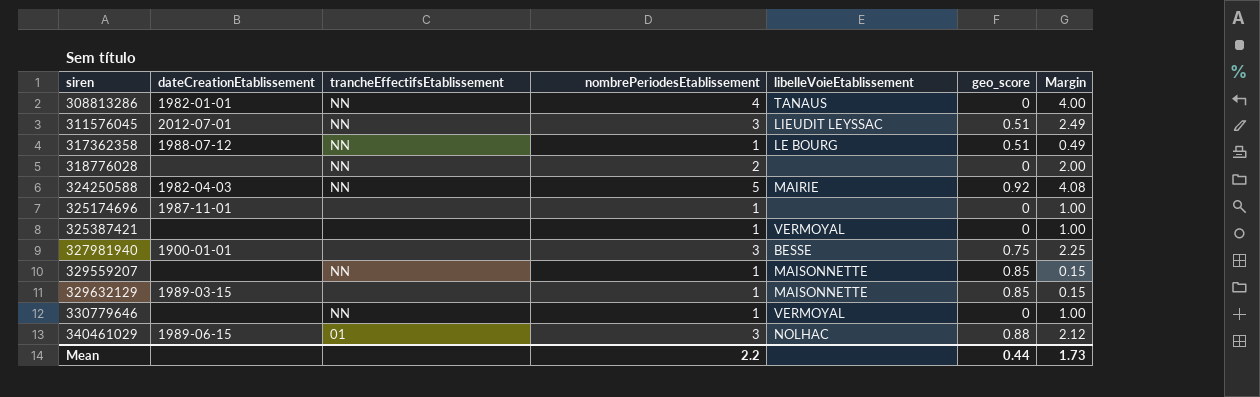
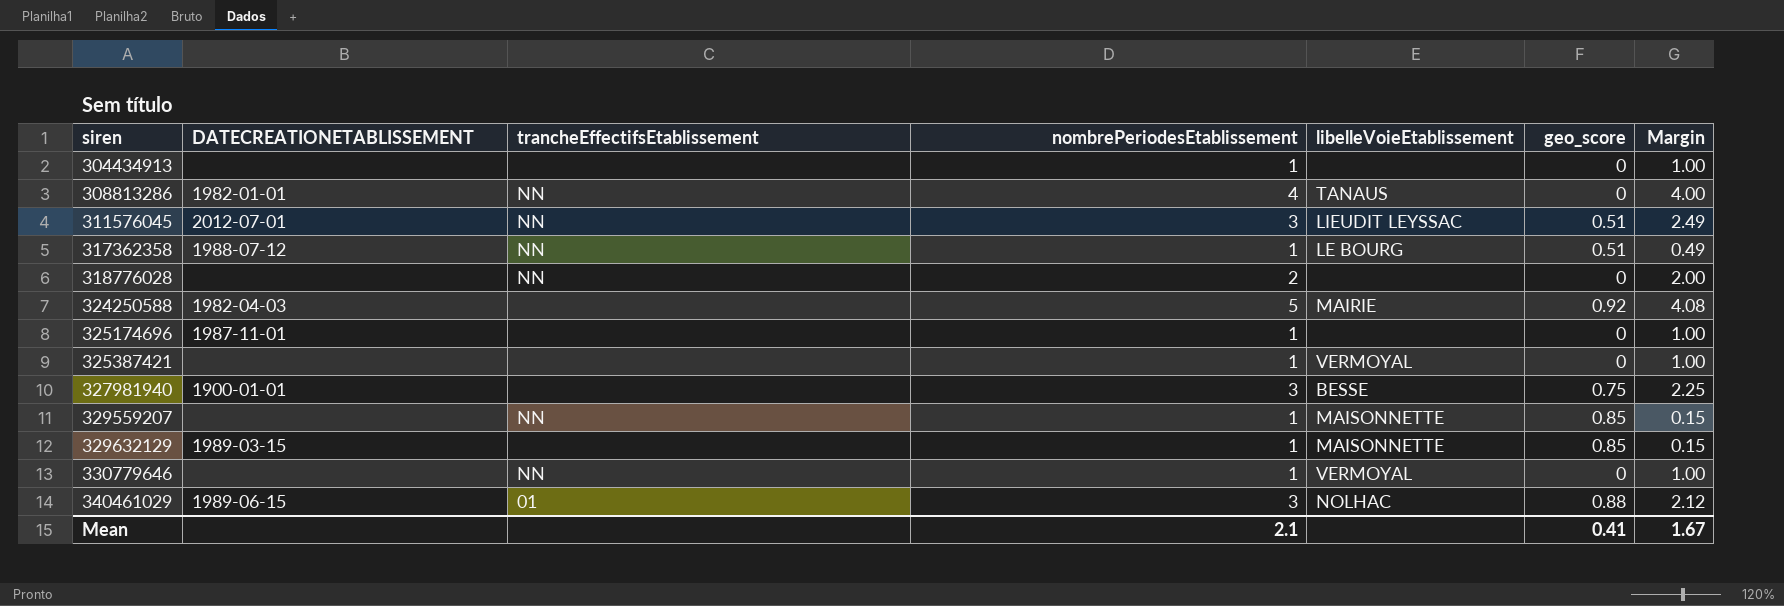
column name: dateCreationEtablissement -> DATECREATIONETABLISSEMENT
row 304434913: none -> none | none | 1 | none | 0 | 1.00
324250588 | trancheEffectifsEtablissement: NN -> none
Mean | nombrePeriodesEtablissement: 2.2 -> 2.1
Mean | geo_score: 0.44 -> 0.41
Mean | Margin: 1.73 -> 1.67

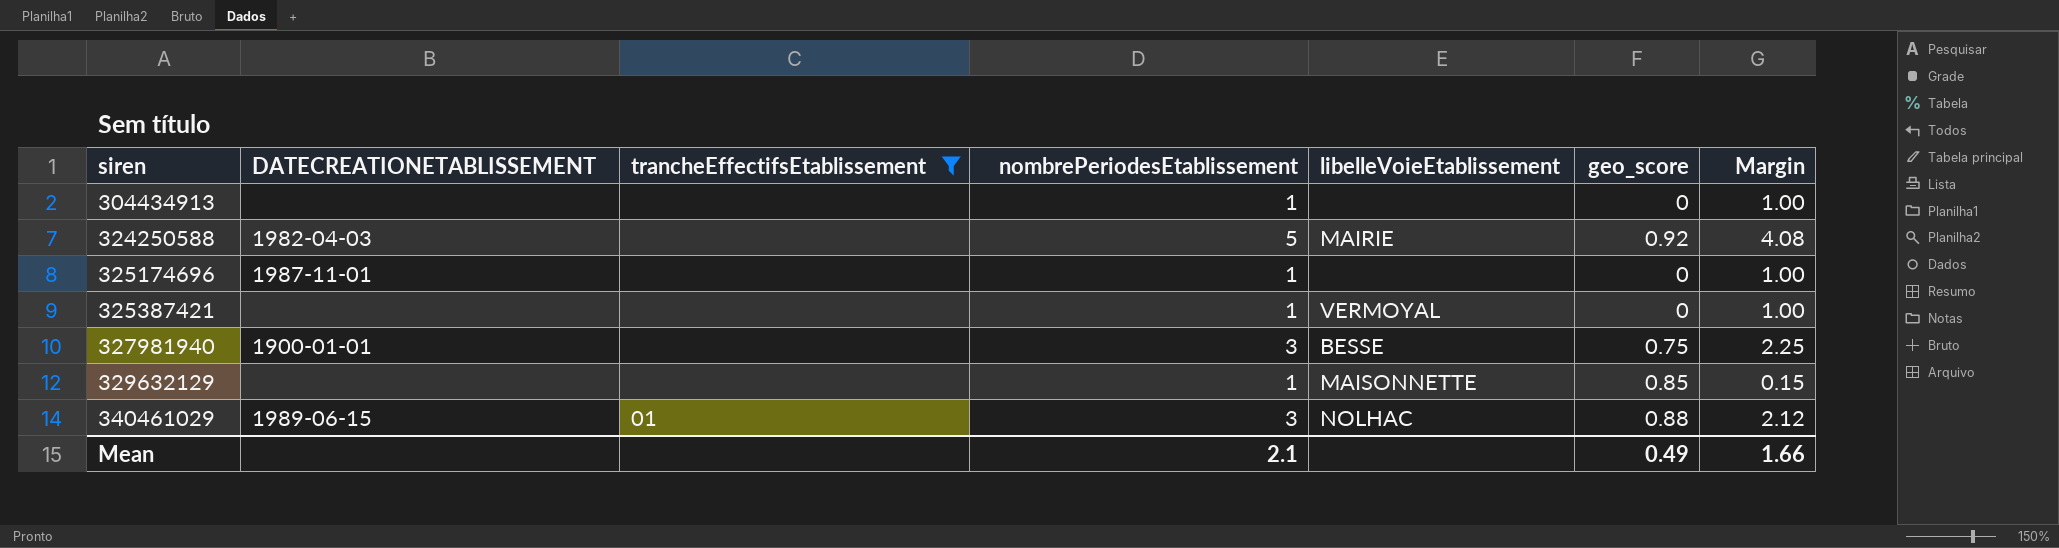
filter: none -> trancheEffectifsEtablissement != NN
329632129 | DATECREATIONETABLISSEMENT: 1989-03-15 -> none
Mean | geo_score: 0.41 -> 0.49
Mean | Margin: 1.67 -> 1.66

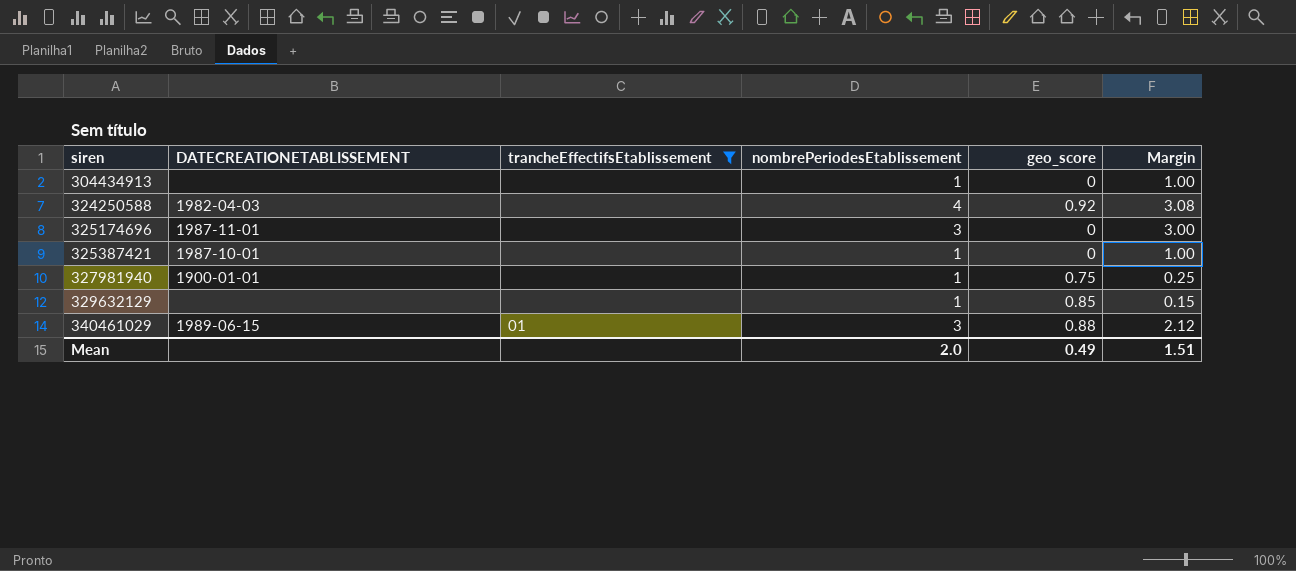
column libelleVoieEtablissement | position: 5 -> none
324250588 | nombrePeriodesEtablissement: 5 -> 4
324250588 | Margin: 4.08 -> 3.08
325174696 | nombrePeriodesEtablissement: 1 -> 3
325174696 | Margin: 1.00 -> 3.00
325387421 | DATECREATIONETABLISSEMENT: none -> 1987-10-01
327981940 | nombrePeriodesEtablissement: 3 -> 1
327981940 | Margin: 2.25 -> 0.25
Mean | nombrePeriodesEtablissement: 2.1 -> 2.0
Mean | Margin: 1.66 -> 1.51

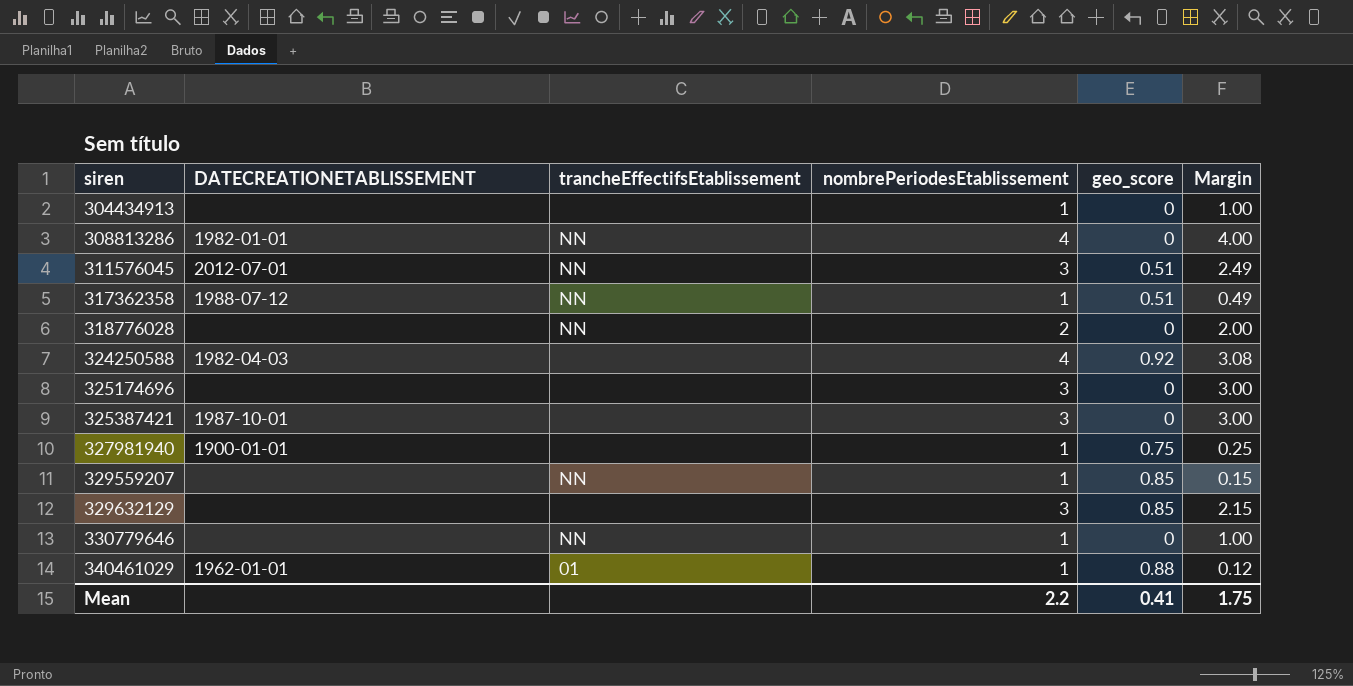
filter: trancheEffectifsEtablissement != NN -> none
325174696 | DATECREATIONETABLISSEMENT: 1987-11-01 -> none
325387421 | nombrePeriodesEtablissement: 1 -> 3
325387421 | Margin: 1.00 -> 3.00
329632129 | nombrePeriodesEtablissement: 1 -> 3
329632129 | Margin: 0.15 -> 2.15
340461029 | DATECREATIONETABLISSEMENT: 1989-06-15 -> 1962-01-01
340461029 | nombrePeriodesEtablissement: 3 -> 1
340461029 | Margin: 2.12 -> 0.12
Mean | nombrePeriodesEtablissement: 2.0 -> 2.2
Mean | geo_score: 0.49 -> 0.41
Mean | Margin: 1.51 -> 1.75

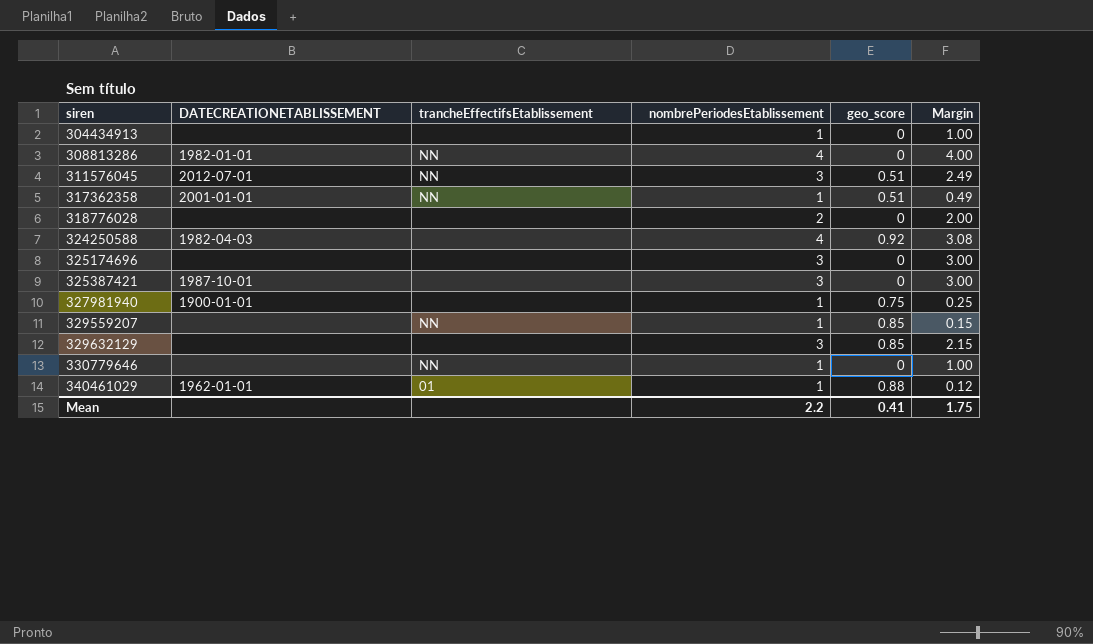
317362358 | DATECREATIONETABLISSEMENT: 1988-07-12 -> 2001-01-01
318776028 | trancheEffectifsEtablissement: NN -> none

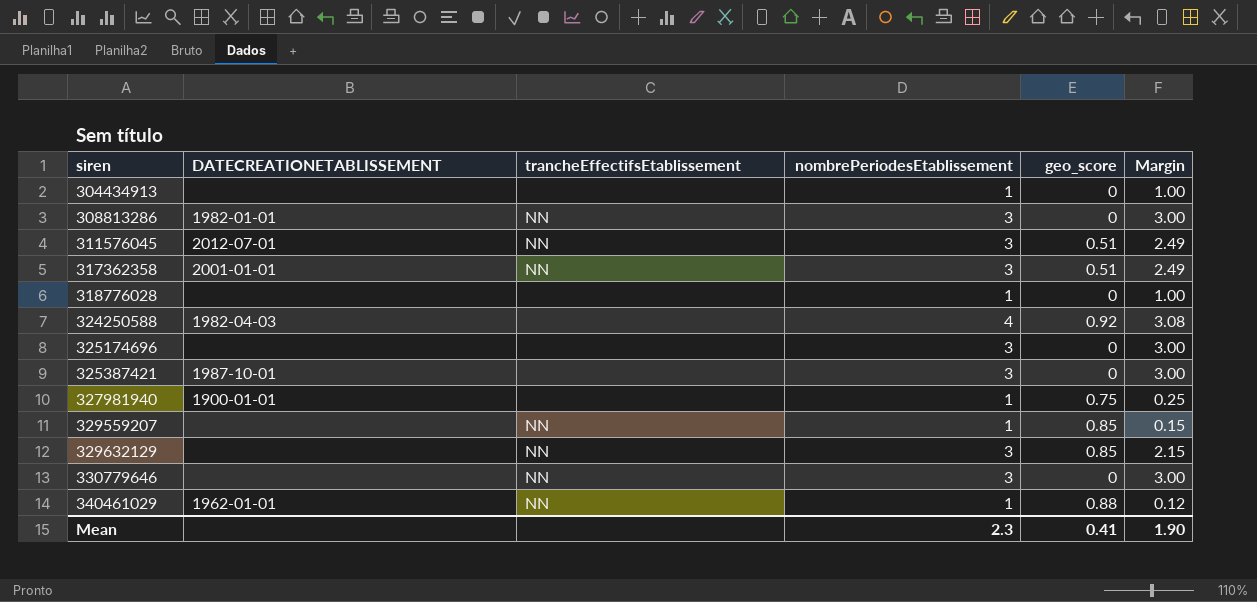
308813286 | nombrePeriodesEtablissement: 4 -> 3
308813286 | Margin: 4.00 -> 3.00
317362358 | nombrePeriodesEtablissement: 1 -> 3
317362358 | Margin: 0.49 -> 2.49
318776028 | nombrePeriodesEtablissement: 2 -> 1
318776028 | Margin: 2.00 -> 1.00
329632129 | trancheEffectifsEtablissement: none -> NN
330779646 | nombrePeriodesEtablissement: 1 -> 3
330779646 | Margin: 1.00 -> 3.00
340461029 | trancheEffectifsEtablissement: 01 -> NN
Mean | nombrePeriodesEtablissement: 2.2 -> 2.3
Mean | Margin: 1.75 -> 1.90

